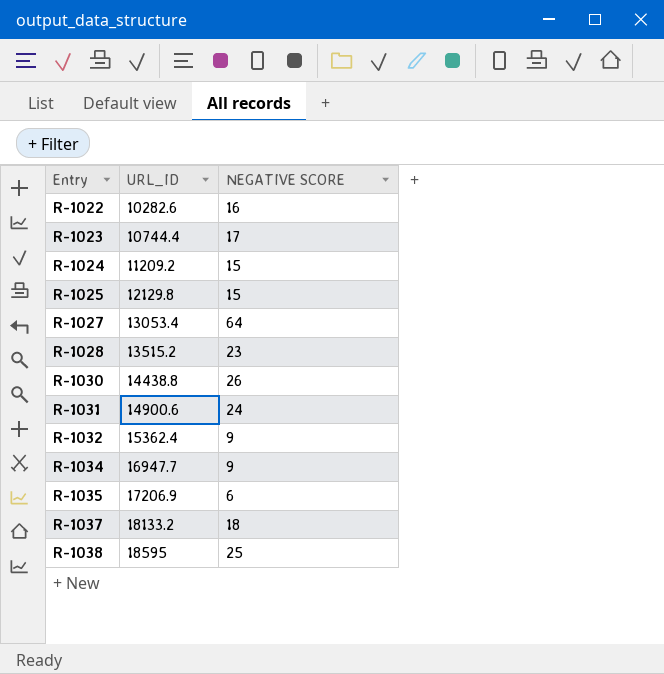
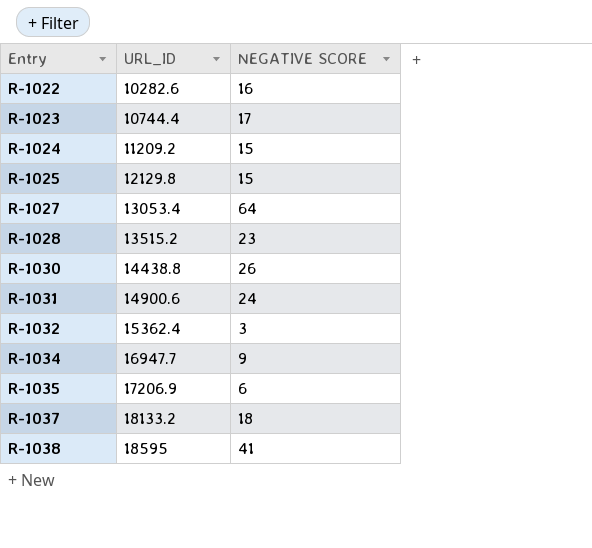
R-1032 | NEGATIVE SCORE: 9 -> 3
R-1038 | NEGATIVE SCORE: 25 -> 41

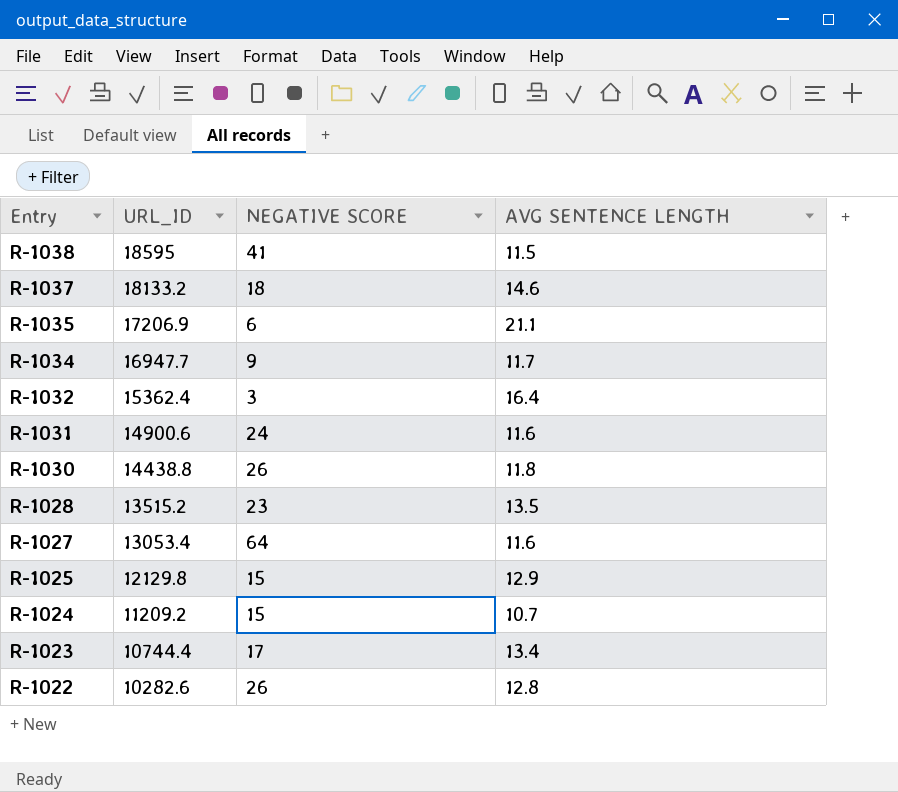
row order: Entry ascending -> Entry descending
column AVG SENTENCE LENGTH | position: none -> 4
R-1022 | NEGATIVE SCORE: 16 -> 26

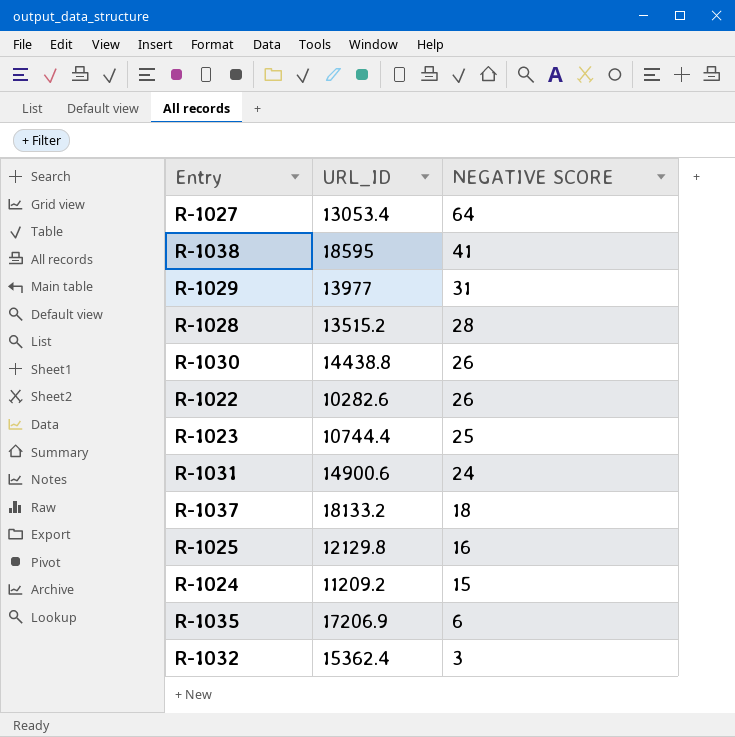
row order: Entry descending -> NEGATIVE SCORE descending
column AVG SENTENCE LENGTH | position: 4 -> none
row R-1034: 16947.7 | 9 | 11.7 -> none
row R-1029: none -> 13977 | 31
R-1028 | NEGATIVE SCORE: 23 -> 28
R-1023 | NEGATIVE SCORE: 17 -> 25
R-1025 | NEGATIVE SCORE: 15 -> 16

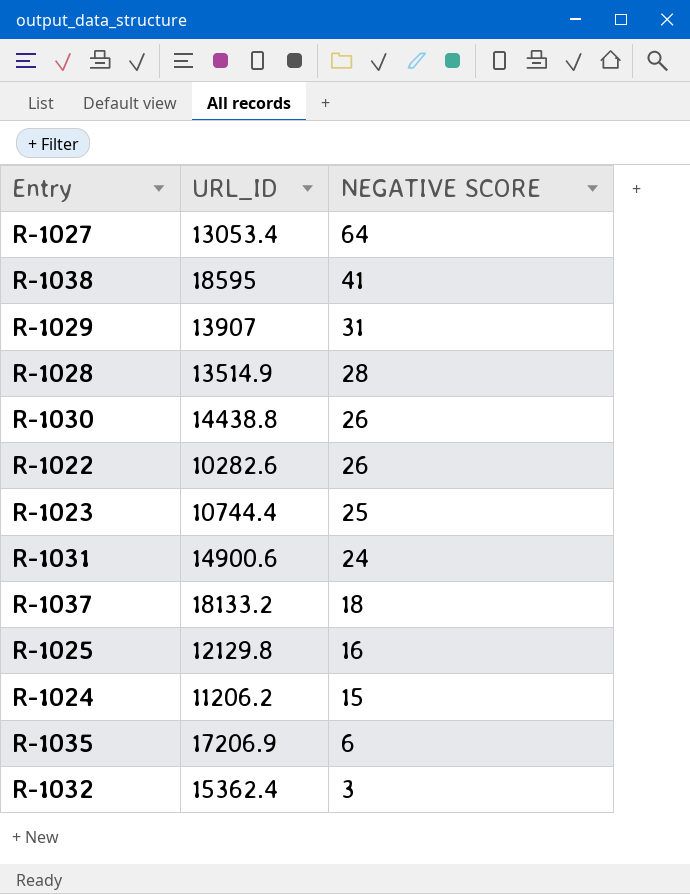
R-1029 | URL_ID: 13977 -> 13907
R-1028 | URL_ID: 13515.2 -> 13514.9
R-1024 | URL_ID: 11209.2 -> 11206.2

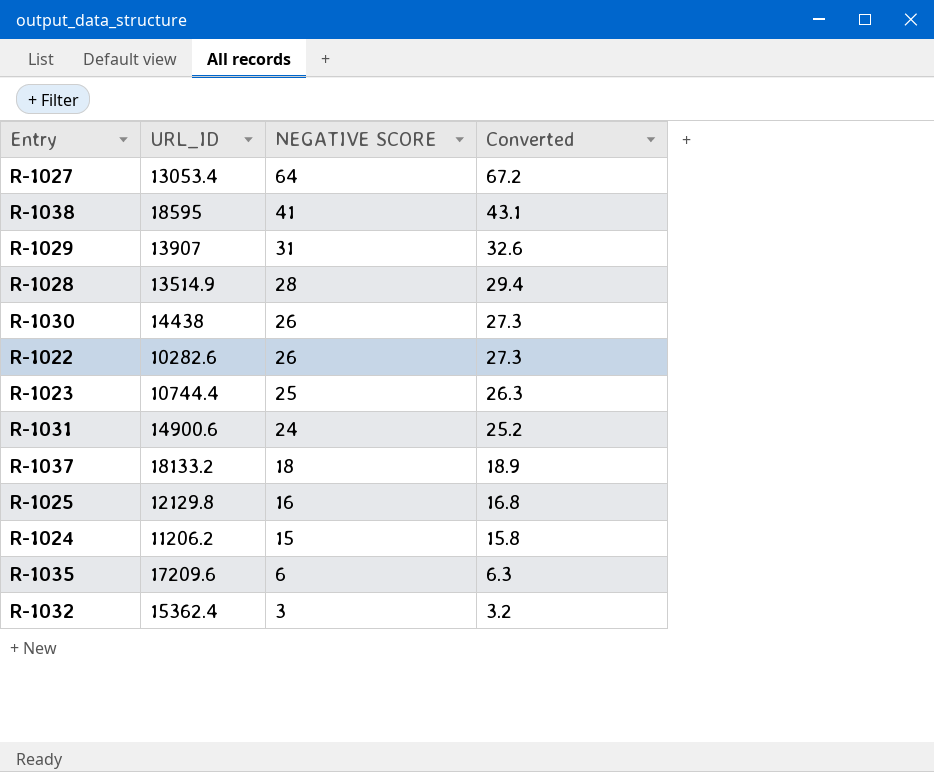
column Converted | formula: none -> [NEGATIVE SCORE] * 1.05
R-1030 | URL_ID: 14438.8 -> 14438
R-1035 | URL_ID: 17206.9 -> 17209.6

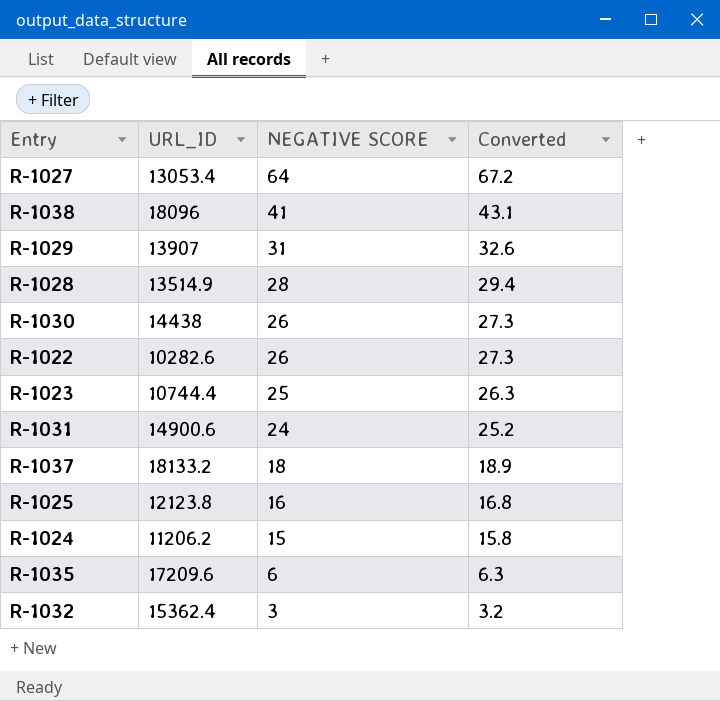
R-1038 | URL_ID: 18595 -> 18096
R-1025 | URL_ID: 12129.8 -> 12123.8

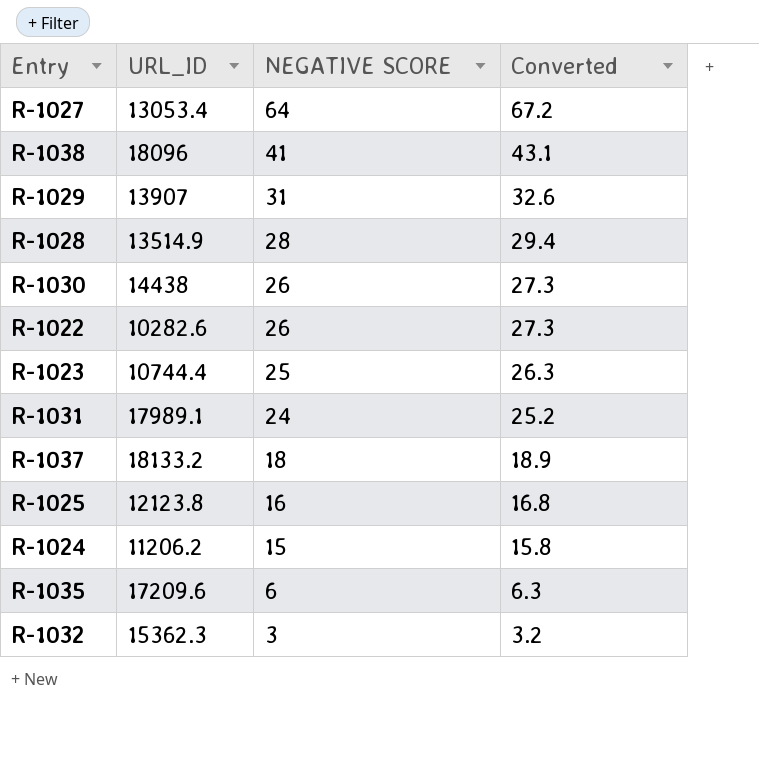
R-1031 | URL_ID: 14900.6 -> 17989.1
R-1032 | URL_ID: 15362.4 -> 15362.3

